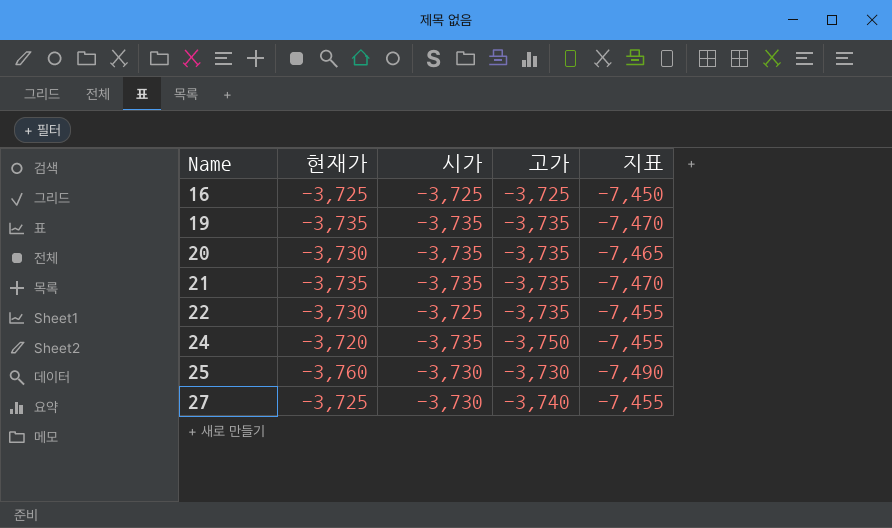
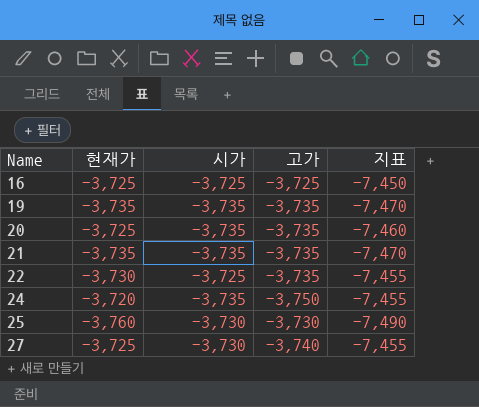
20 | 현재가: -3,730 -> -3,725
20 | 지표: -7,465 -> -7,460

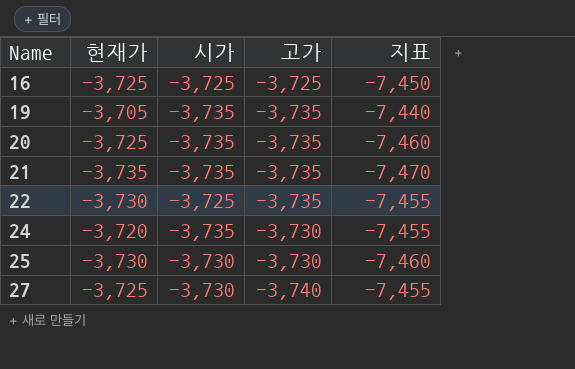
19 | 현재가: -3,735 -> -3,705
19 | 지표: -7,470 -> -7,440
24 | 고가: -3,750 -> -3,730
25 | 현재가: -3,760 -> -3,730
25 | 지표: -7,490 -> -7,460

